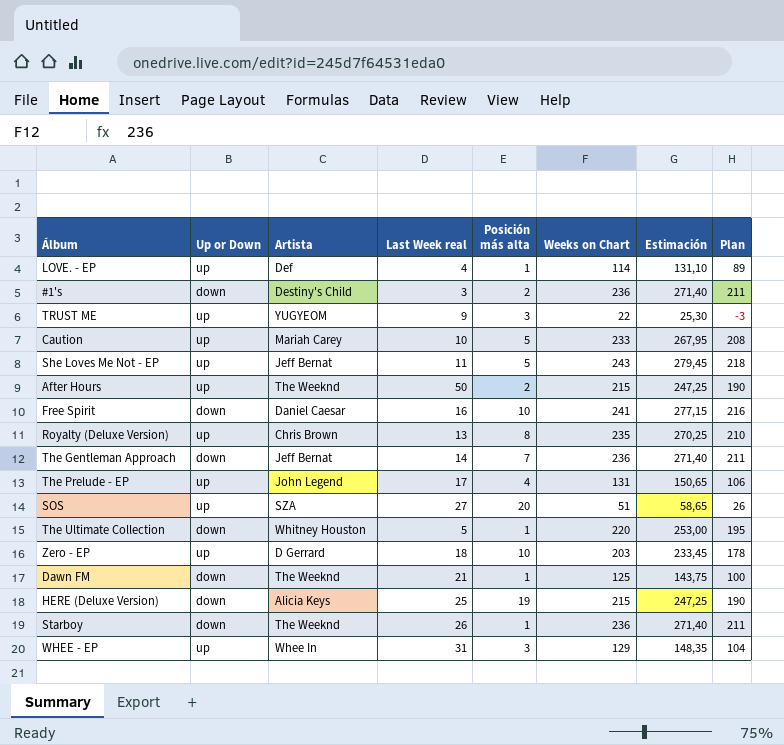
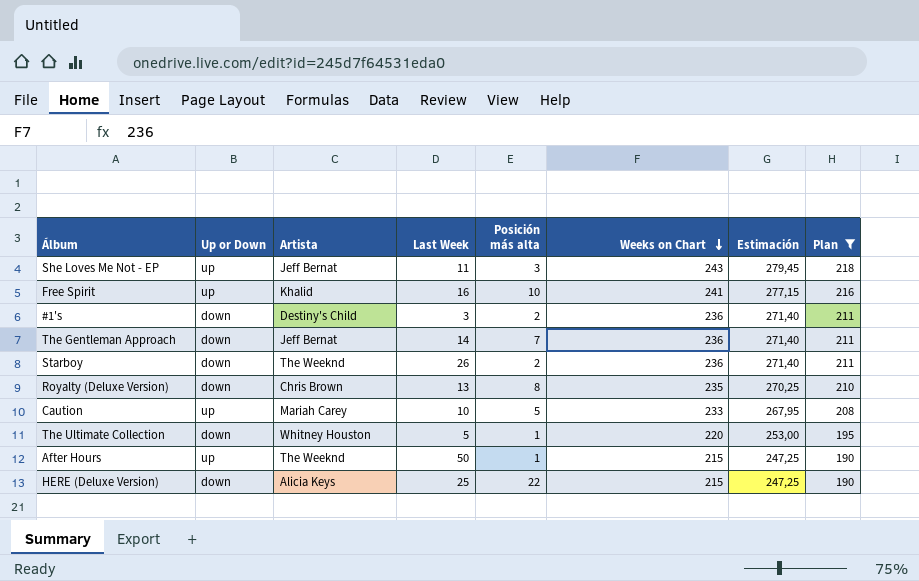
filter: none -> Plan >= 190
row order: none -> Weeks on Chart descending
column name: Last Week real -> Last Week
She Loves Me Not - EP | Posición más alta: 5 -> 3
Free Spirit | Up or Down: down -> up
Free Spirit | Artista: Daniel Caesar -> Khalid
Starboy | Posición más alta: 1 -> 2
Royalty (Deluxe Version) | Up or Down: up -> down
After Hours | Posición más alta: 2 -> 1
HERE (Deluxe Version) | Posición más alta: 19 -> 22

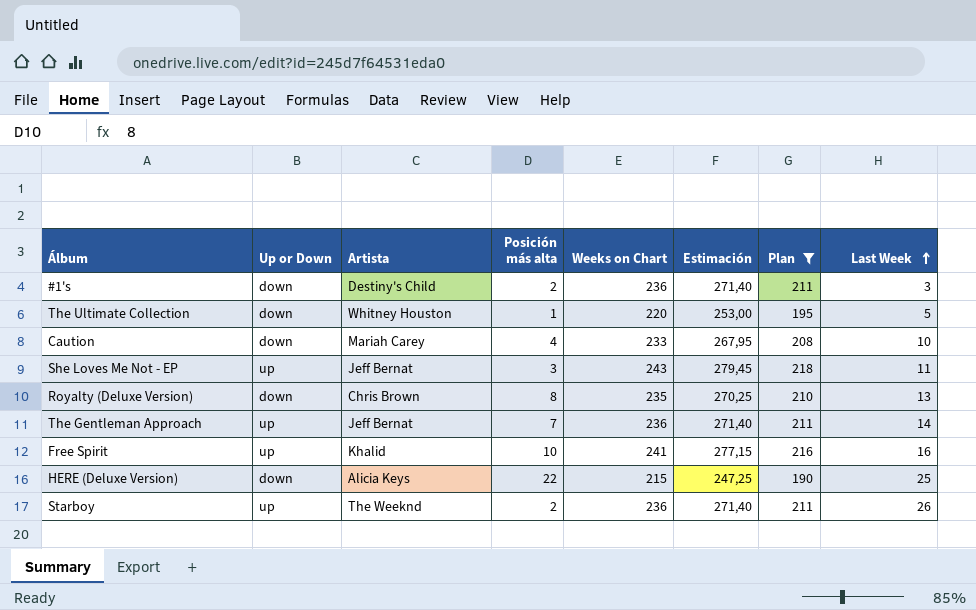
row order: Weeks on Chart descending -> Last Week ascending
column Last Week | position: 4 -> 8
row After Hours: up | The Weeknd | 50 | 1 | 215 | 247,25 | 190 -> none
Caution | Up or Down: up -> down
Caution | Posición más alta: 5 -> 4
The Gentleman Approach | Up or Down: down -> up
Starboy | Up or Down: down -> up

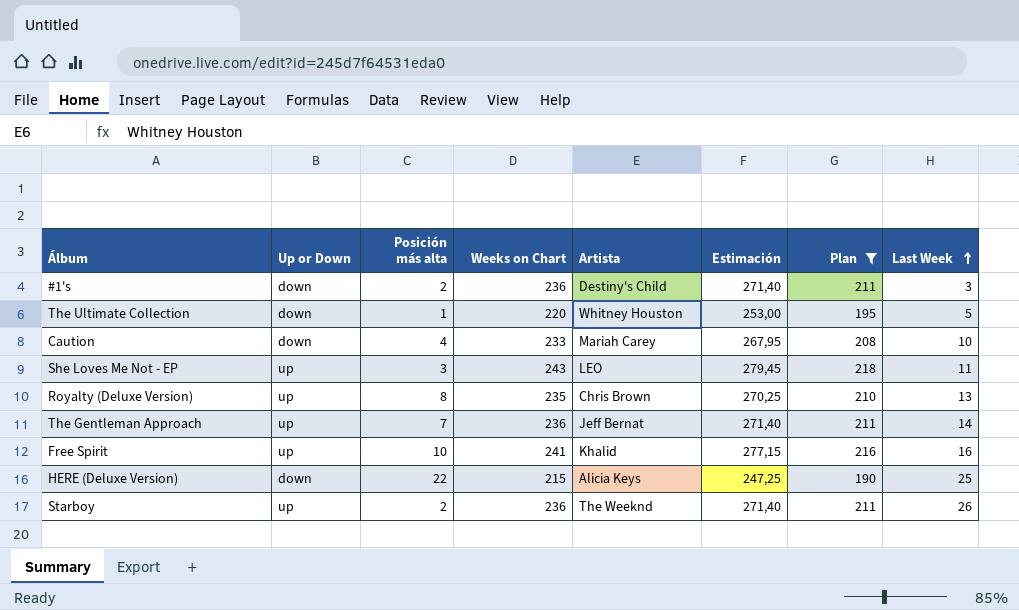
column Artista | position: 3 -> 5
She Loves Me Not - EP | Artista: Jeff Bernat -> LEO
Royalty (Deluxe Version) | Up or Down: down -> up

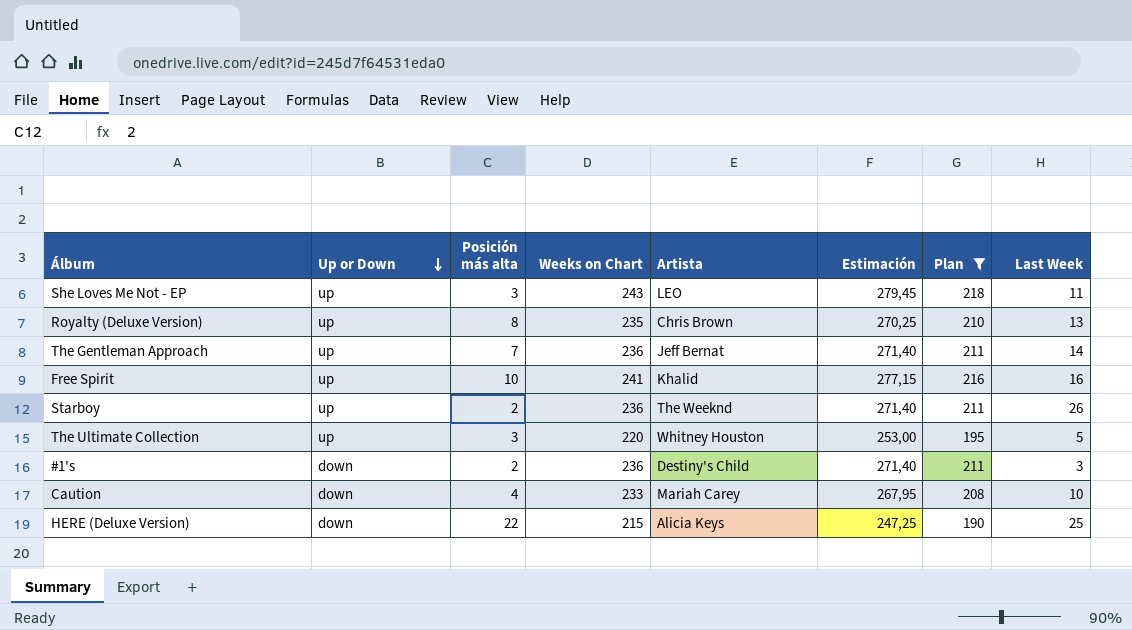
row order: Last Week ascending -> Up or Down descending
The Ultimate Collection | Up or Down: down -> up
The Ultimate Collection | Posición más alta: 1 -> 3

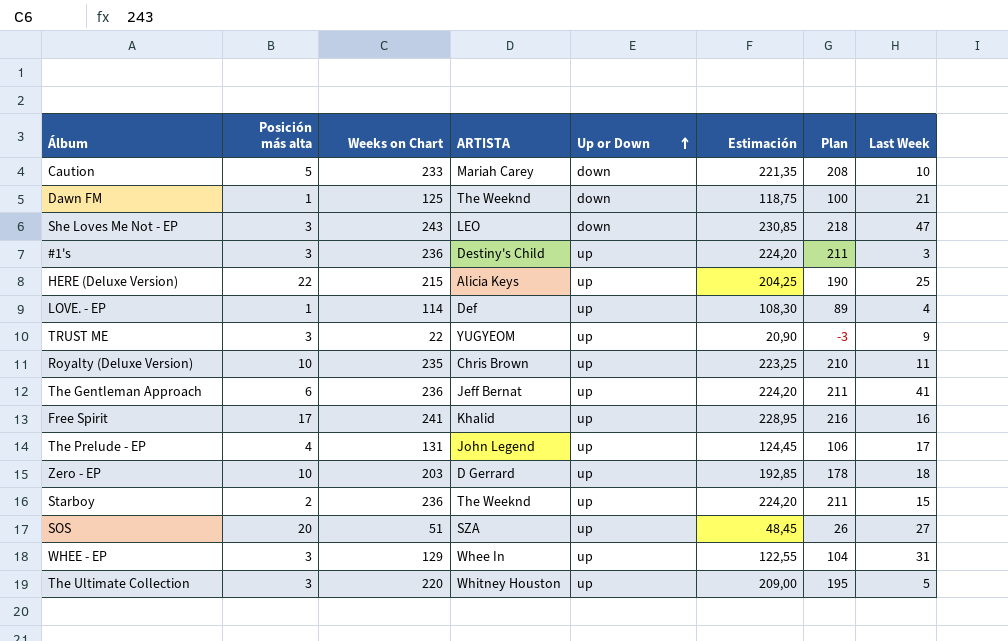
filter: Plan >= 190 -> none
row order: Up or Down descending -> Up or Down ascending
column name: Artista -> ARTISTA
column Up or Down | position: 2 -> 5
column Estimación | formula: [Weeks on Chart] * 1,15 -> [Weeks on Chart] * 0,95
Caution | Posición más alta: 4 -> 5
She Loves Me Not - EP | Up or Down: up -> down
She Loves Me Not - EP | Last Week: 11 -> 47
#1's | Posición más alta: 2 -> 3
#1's | Up or Down: down -> up
HERE (Deluxe Version) | Up or Down: down -> up
Royalty (Deluxe Version) | Posición más alta: 8 -> 10
Royalty (Deluxe Version) | Last Week: 13 -> 11
The Gentleman Approach | Posición más alta: 7 -> 6
The Gentleman Approach | Last Week: 14 -> 41
Free Spirit | Posición más alta: 10 -> 17
Starboy | Last Week: 26 -> 15

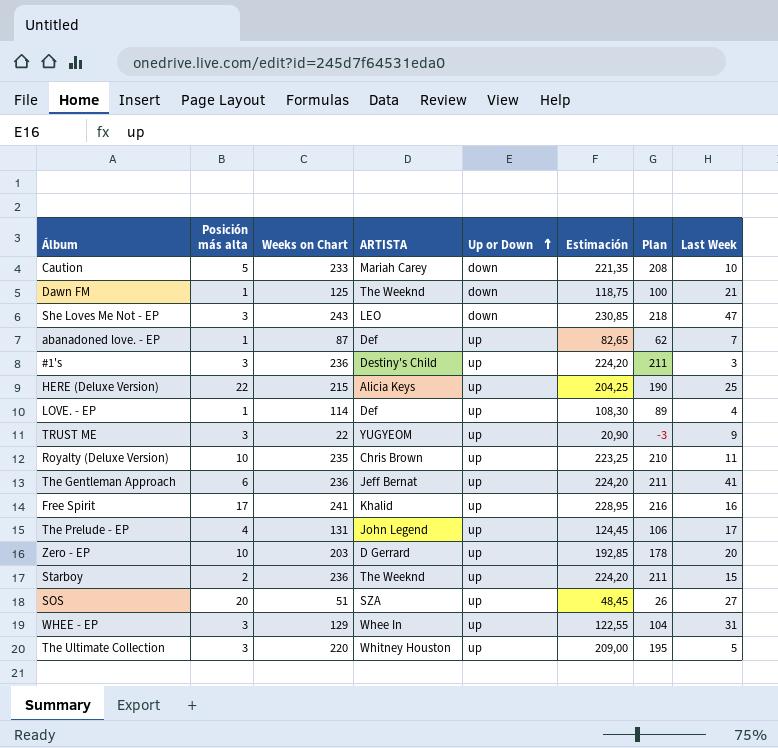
row abanadoned love. - EP: none -> 1 | 87 | Def | up | 82,65 | 62 | 7
Zero - EP | Last Week: 18 -> 20

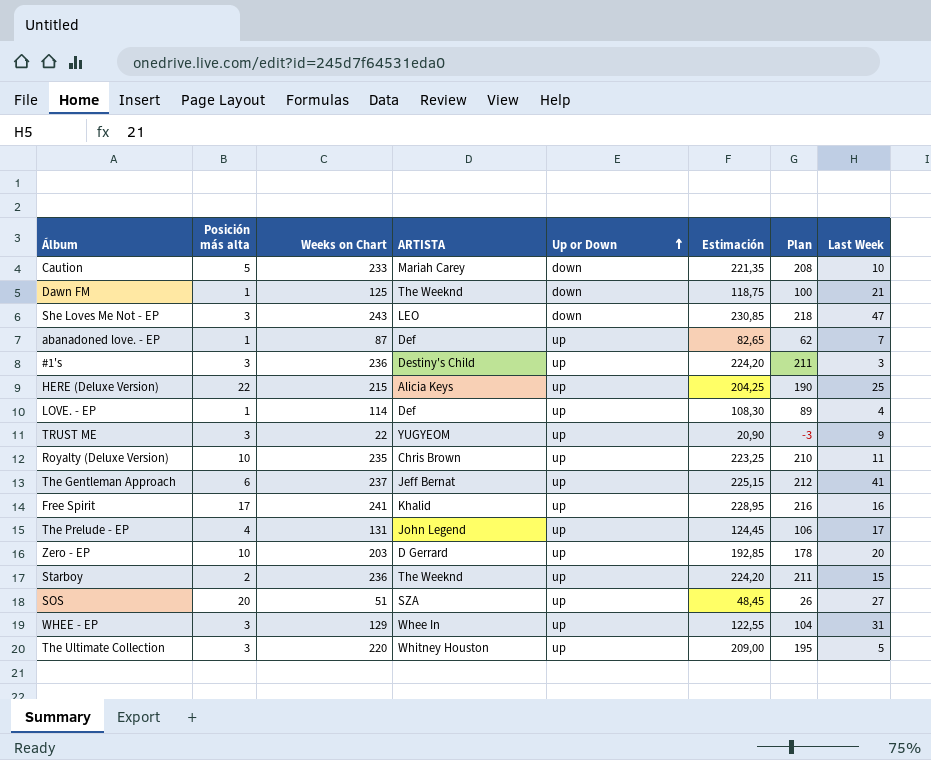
The Gentleman Approach | Weeks on Chart: 236 -> 237
The Gentleman Approach | Estimación: 224,20 -> 225,15
The Gentleman Approach | Plan: 211 -> 212

